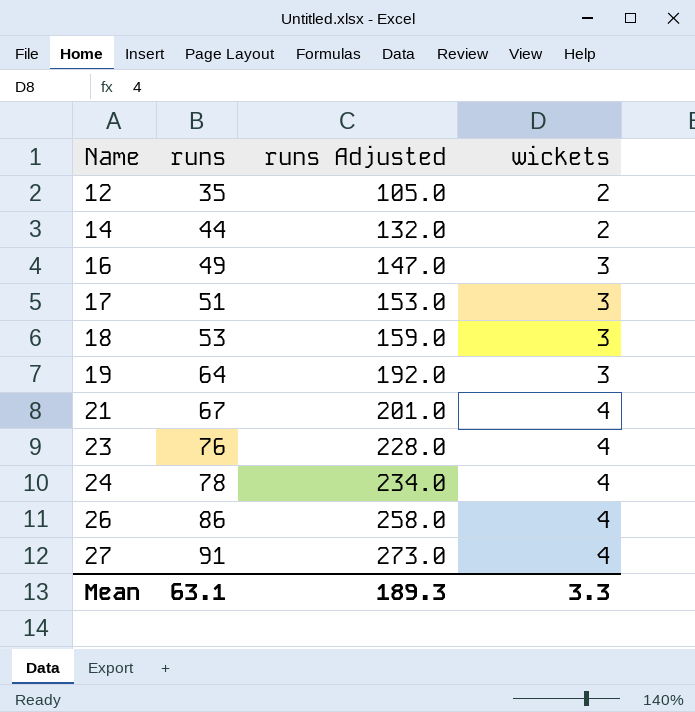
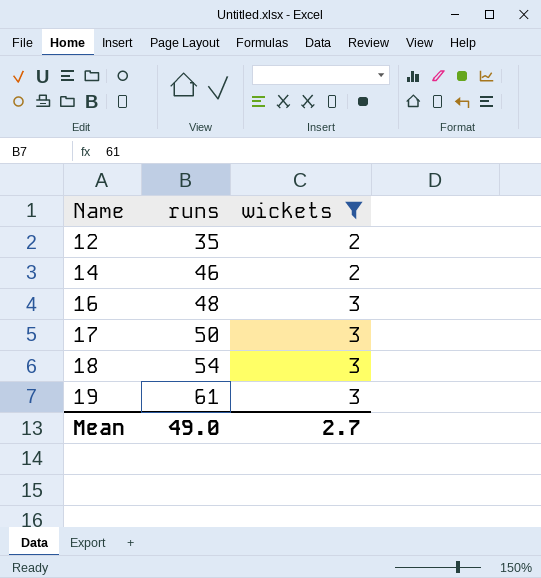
filter: none -> wickets != 4
column runs Adjusted | formula: [runs] * 3 -> none
14 | runs: 44 -> 46
16 | runs: 49 -> 48
17 | runs: 51 -> 50
18 | runs: 53 -> 54
19 | runs: 64 -> 61
Mean | runs: 63.1 -> 49.0
Mean | wickets: 3.3 -> 2.7

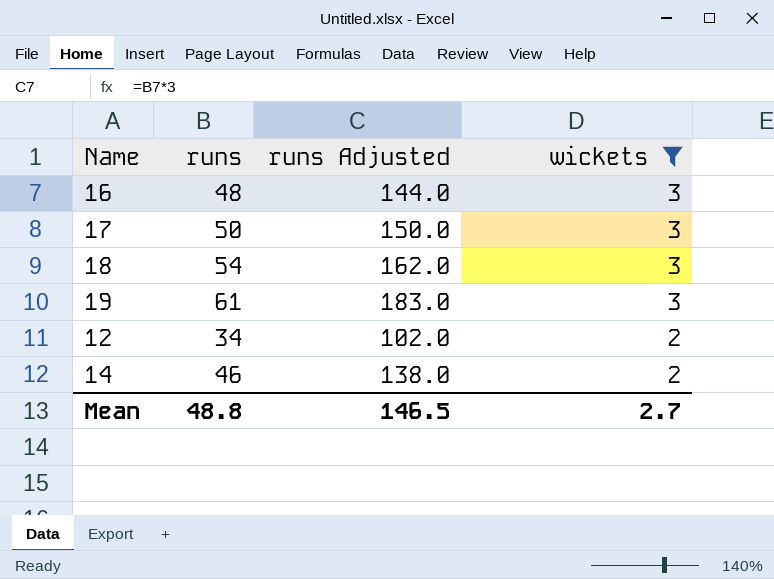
row order: Name ascending -> wickets descending
column runs Adjusted | formula: none -> [runs] * 3
12 | runs: 35 -> 34
Mean | runs: 49.0 -> 48.8

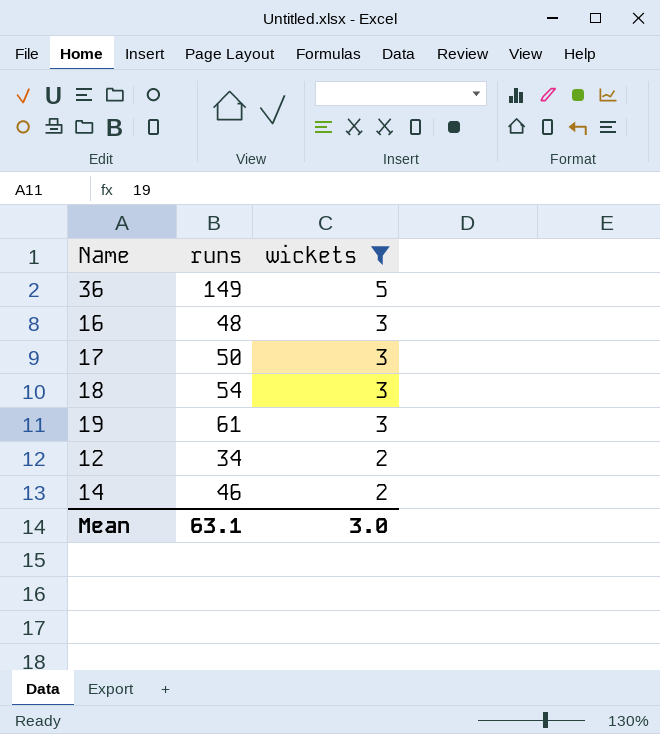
column runs Adjusted | formula: [runs] * 3 -> none
row 36: none -> 149 | 5
Mean | runs: 48.8 -> 63.1
Mean | wickets: 2.7 -> 3.0

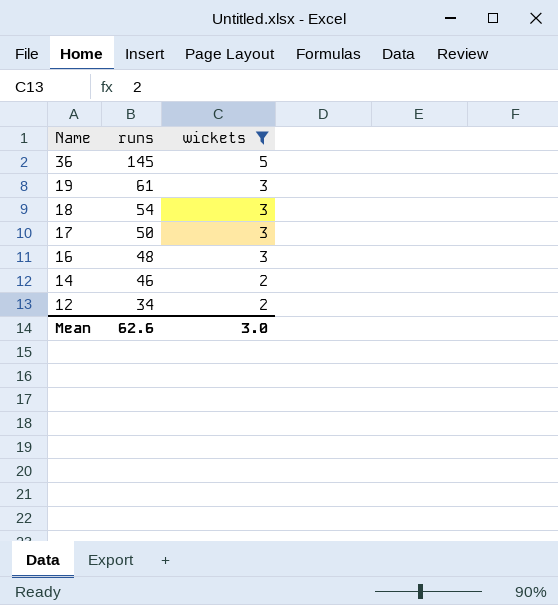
row order: wickets descending -> Name descending
36 | runs: 149 -> 145
Mean | runs: 63.1 -> 62.6

